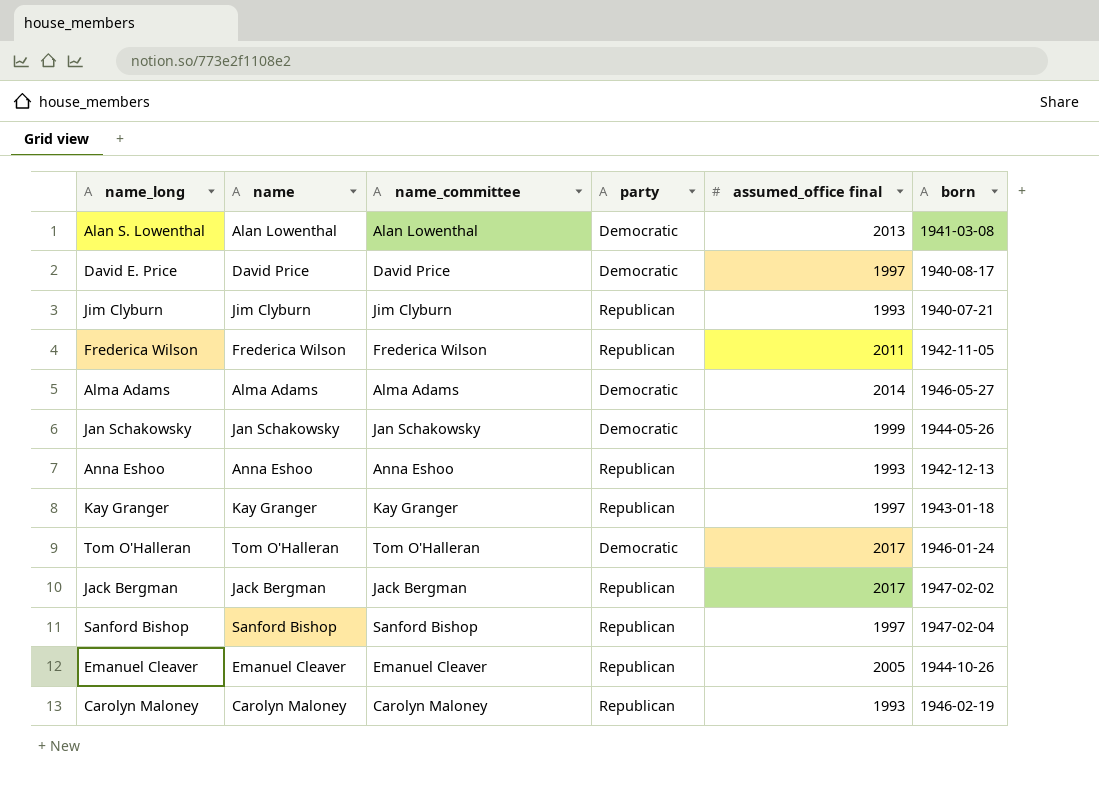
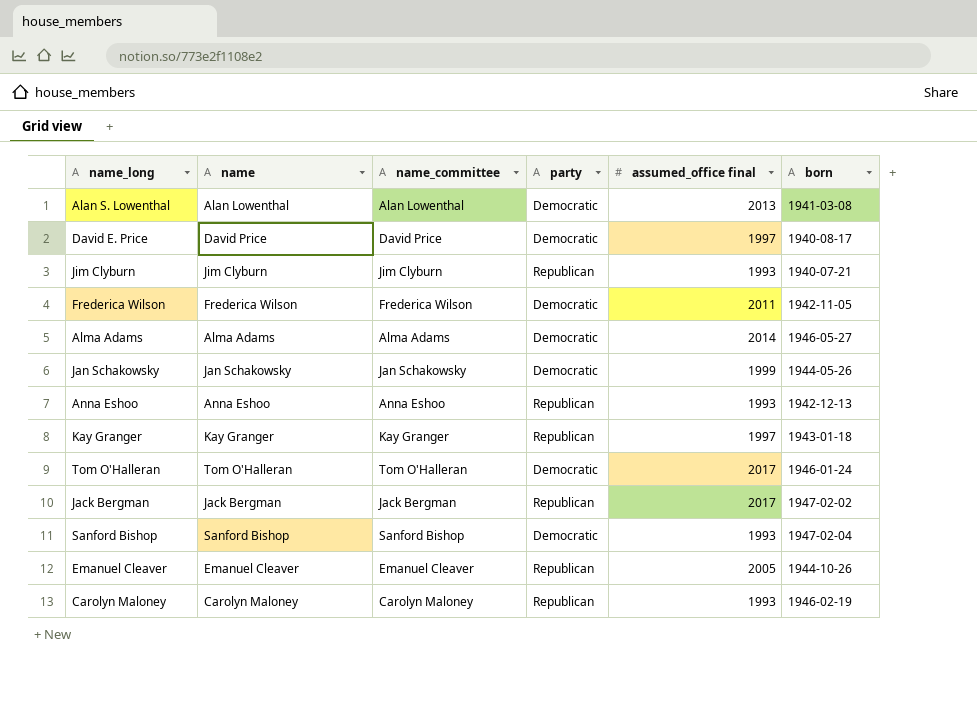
Frederica Wilson | party: Republican -> Democratic
Sanford Bishop | party: Republican -> Democratic
Sanford Bishop | assumed_office final: 1997 -> 1993

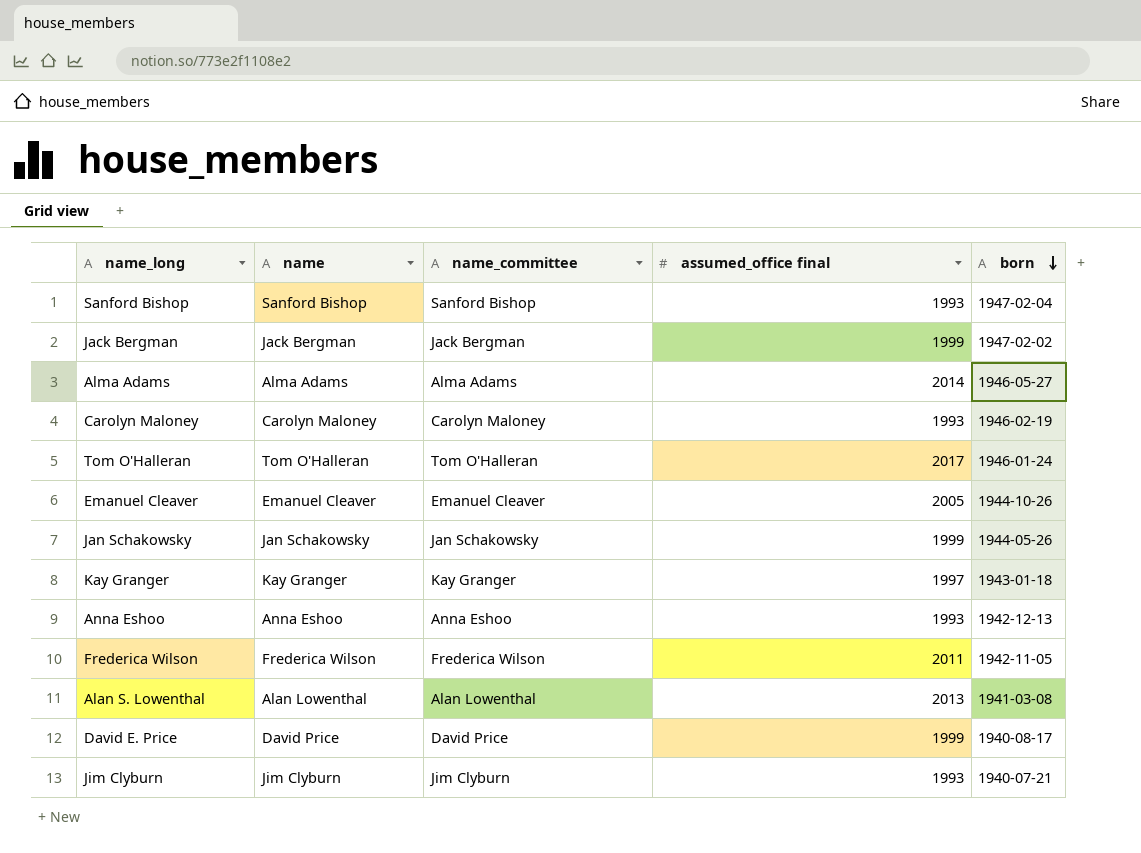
row order: none -> born descending
column party | position: 4 -> none
Jack Bergman | assumed_office final: 2017 -> 1999
David E. Price | assumed_office final: 1997 -> 1999

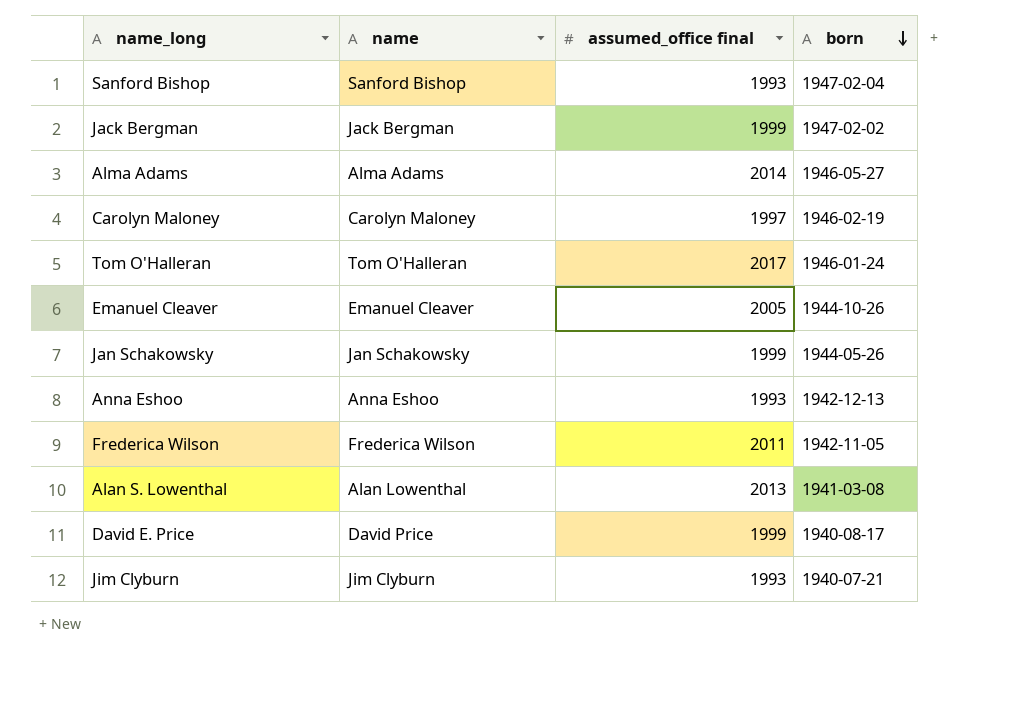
column name_committee | position: 3 -> none
row Kay Granger: Kay Granger | Kay Granger | 1997 | 1943-01-18 -> none
Carolyn Maloney | assumed_office final: 1993 -> 1997

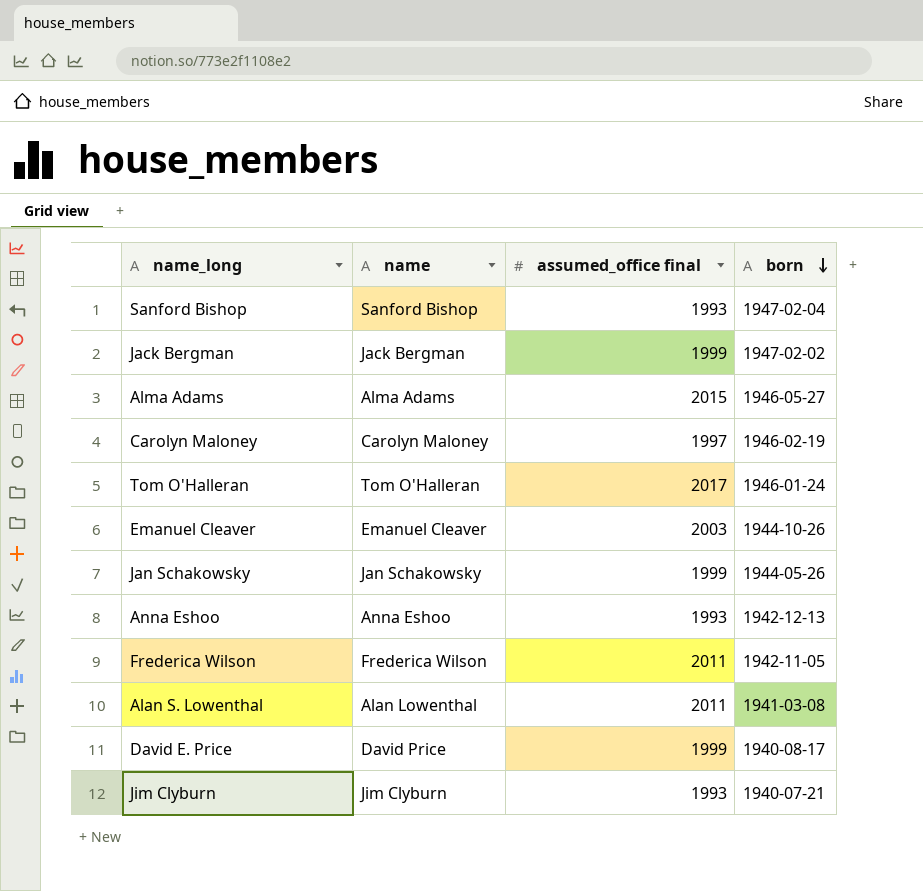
Alma Adams | assumed_office final: 2014 -> 2015
Emanuel Cleaver | assumed_office final: 2005 -> 2003
Alan S. Lowenthal | assumed_office final: 2013 -> 2011

